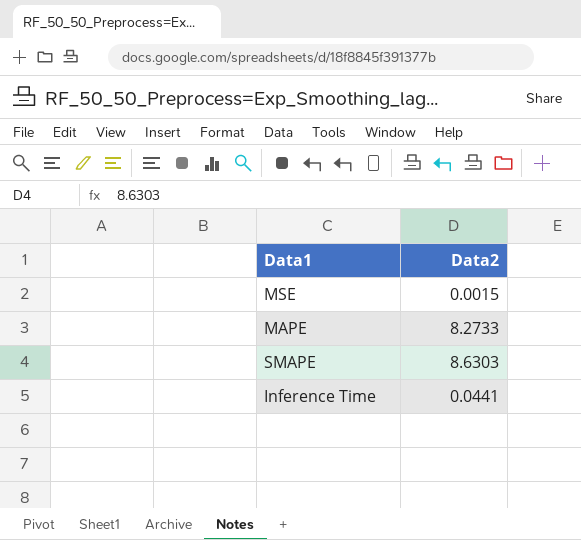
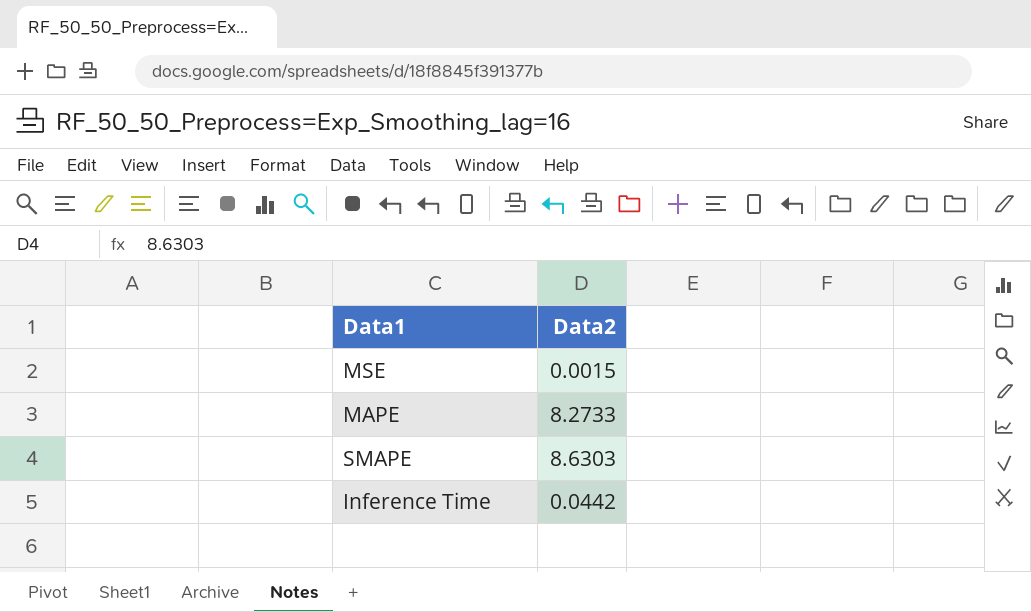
Inference Time | Data2: 0.0441 -> 0.0442

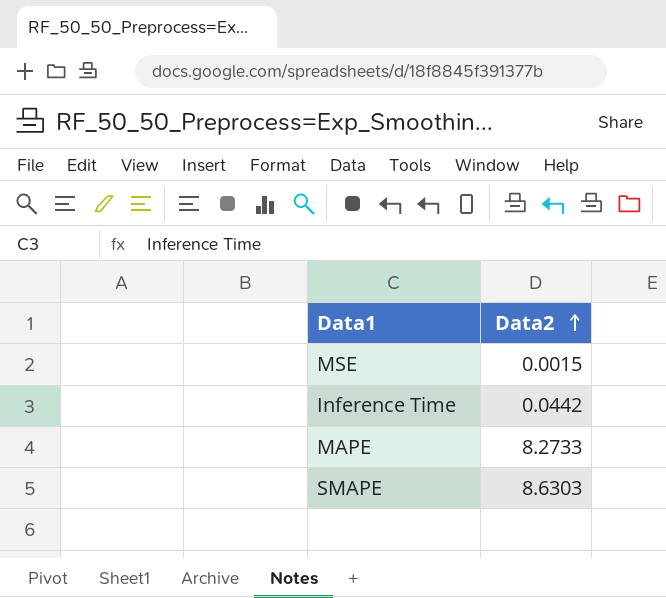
row order: none -> Data2 ascending

